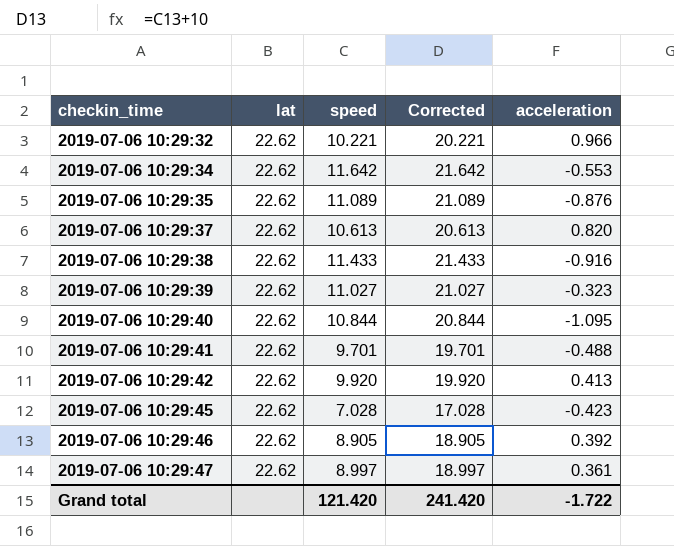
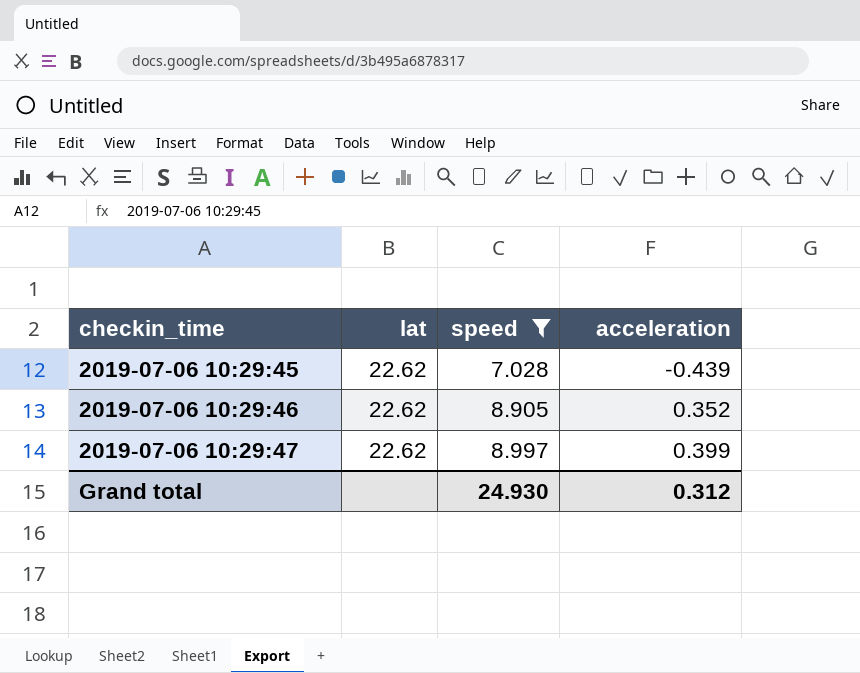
filter: none -> speed <= 8.997
column Corrected | formula: [speed] + 10 -> none
2019-07-06 10:29:45 | acceleration: -0.423 -> -0.439
2019-07-06 10:29:46 | acceleration: 0.392 -> 0.352
2019-07-06 10:29:47 | acceleration: 0.361 -> 0.399
Grand total | speed: 121.420 -> 24.930
Grand total | acceleration: -1.722 -> 0.312

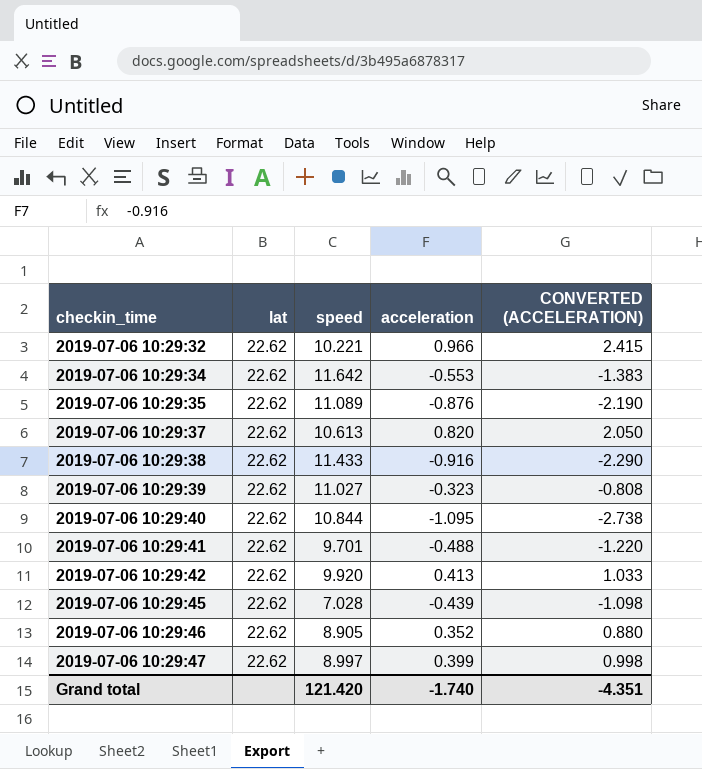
filter: speed <= 8.997 -> none
column CONVERTED (ACCELERATION) | formula: none -> [acceleration] * 2.5
Grand total | speed: 24.930 -> 121.420
Grand total | acceleration: 0.312 -> -1.740

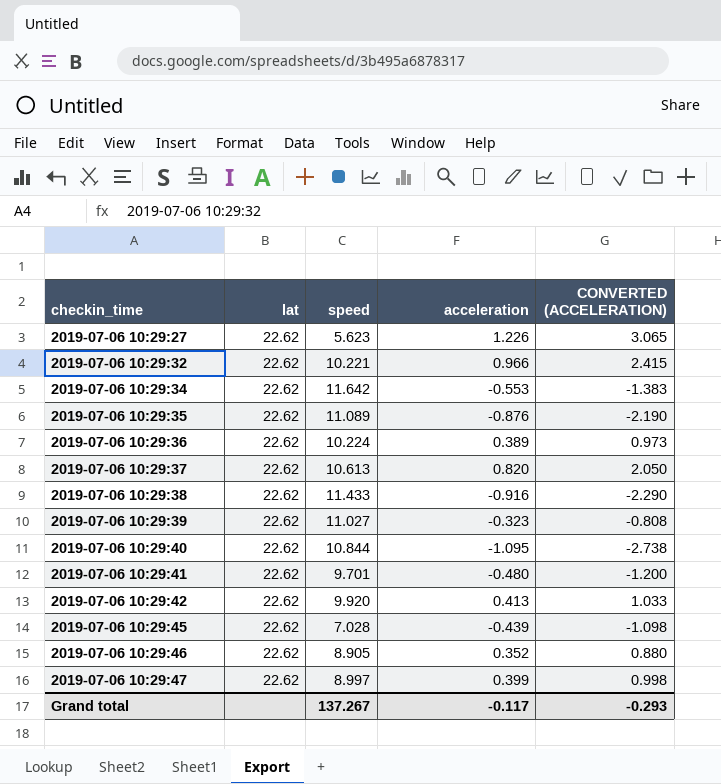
row 2019-07-06 10:29:27: none -> 22.62 | 5.623 | 1.226 | 3.065
row 2019-07-06 10:29:36: none -> 22.62 | 10.224 | 0.389 | 0.973
2019-07-06 10:29:41 | acceleration: -0.488 -> -0.480
2019-07-06 10:29:41 | CONVERTED (ACCELERATION): -1.220 -> -1.200
Grand total | speed: 121.420 -> 137.267
Grand total | acceleration: -1.740 -> -0.117
Grand total | CONVERTED (ACCELERATION): -4.351 -> -0.293

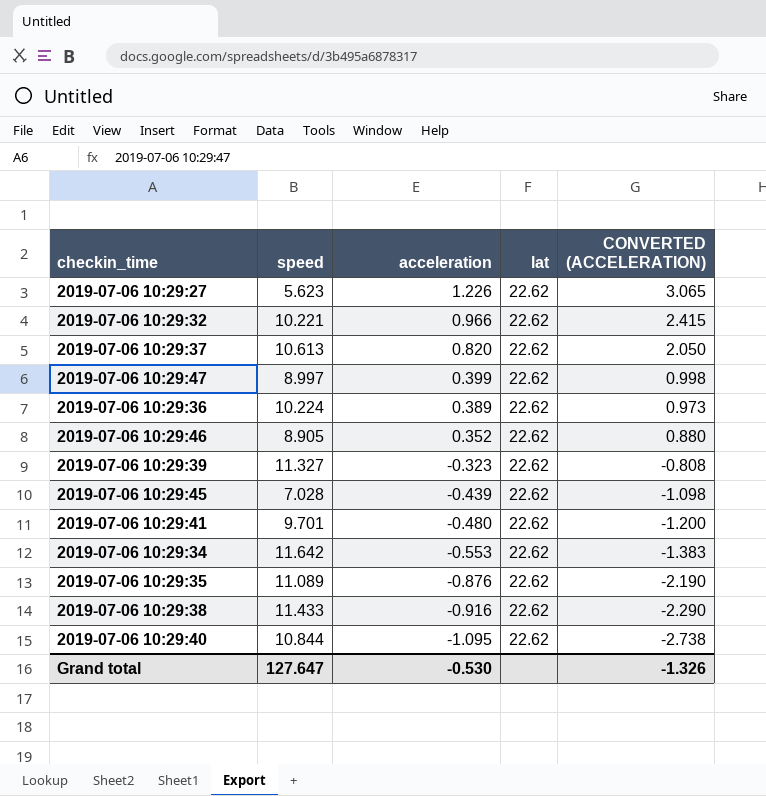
row order: checkin_time ascending -> acceleration descending
column lat | position: 2 -> 4
row 2019-07-06 10:29:42: 22.62 | 9.920 | 0.413 | 1.033 -> none
2019-07-06 10:29:39 | speed: 11.027 -> 11.327
Grand total | speed: 137.267 -> 127.647
Grand total | acceleration: -0.117 -> -0.530
Grand total | CONVERTED (ACCELERATION): -0.293 -> -1.326

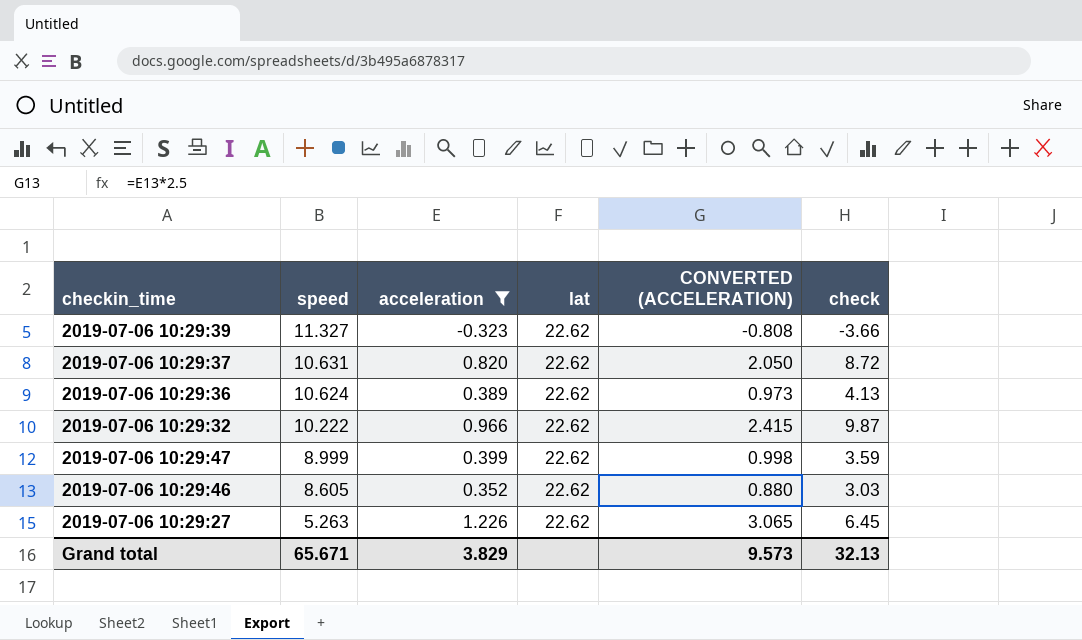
filter: none -> acceleration >= -0.323
row order: acceleration descending -> speed descending
column check | formula: none -> [speed] * [acceleration]
2019-07-06 10:29:37 | speed: 10.613 -> 10.631
2019-07-06 10:29:36 | speed: 10.224 -> 10.624
2019-07-06 10:29:32 | speed: 10.221 -> 10.222
2019-07-06 10:29:47 | speed: 8.997 -> 8.999
2019-07-06 10:29:46 | speed: 8.905 -> 8.605
2019-07-06 10:29:27 | speed: 5.623 -> 5.263
Grand total | speed: 127.647 -> 65.671
Grand total | acceleration: -0.530 -> 3.829
Grand total | CONVERTED (ACCELERATION): -1.326 -> 9.573

